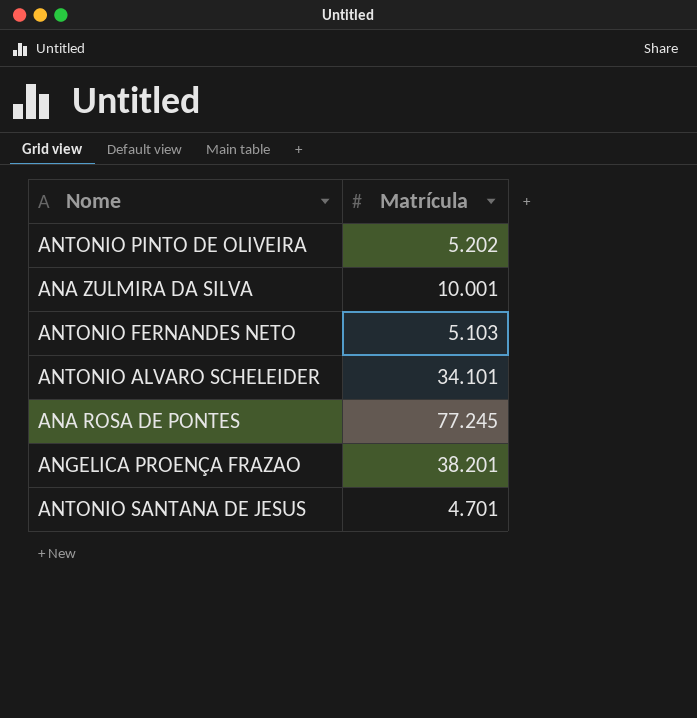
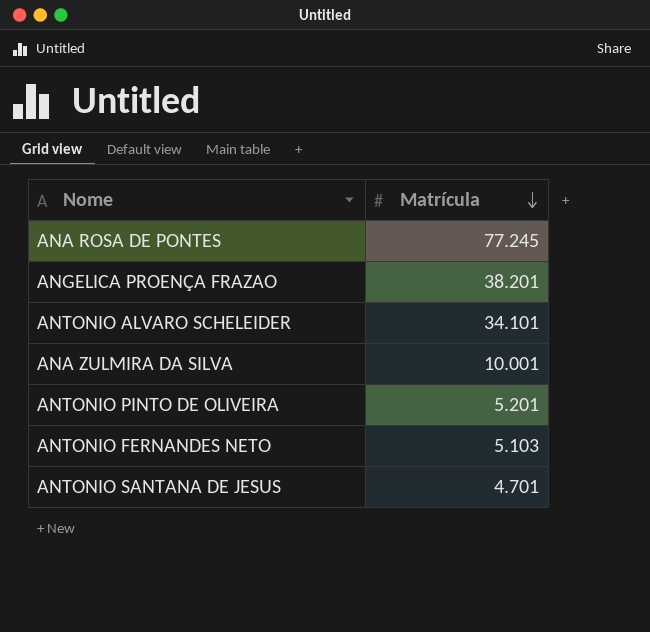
row order: none -> Matrícula descending
ANTONIO PINTO DE OLIVEIRA | Matrícula: 5.202 -> 5.201

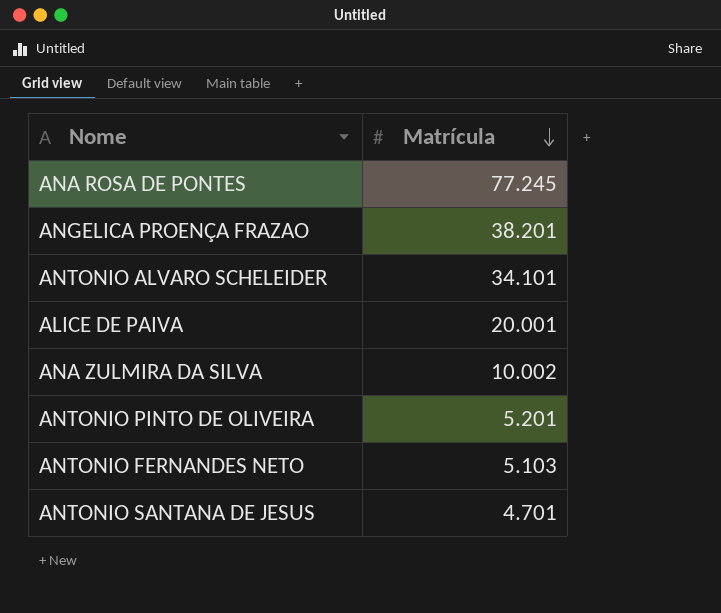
row ALICE DE PAIVA: none -> 20.001
ANA ZULMIRA DA SILVA | Matrícula: 10.001 -> 10.002

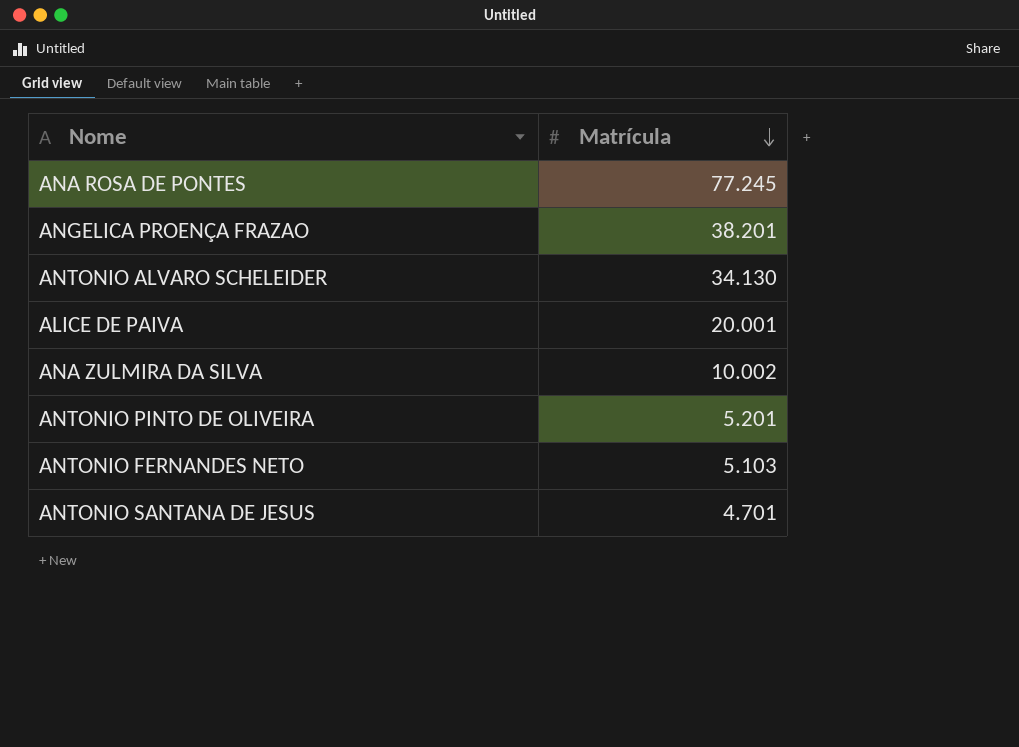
ANTONIO ALVARO SCHELEIDER | Matrícula: 34.101 -> 34.130

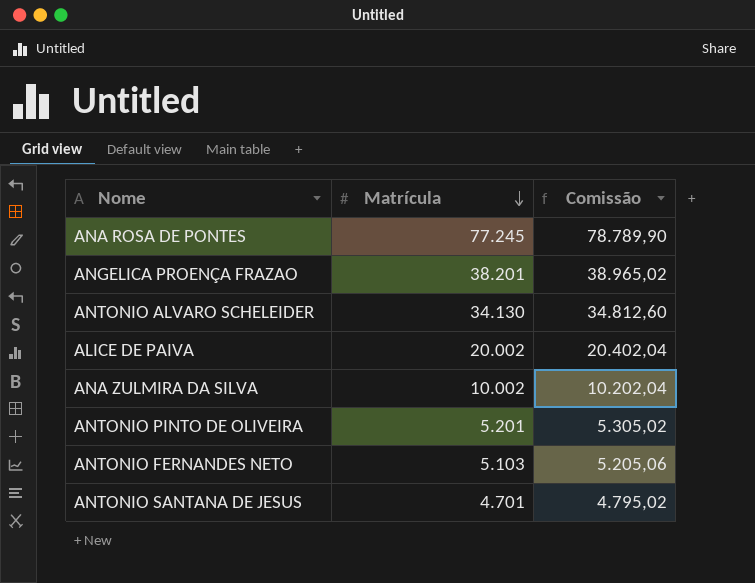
column Comissão | formula: none -> [Matrícula] * 1,02
ALICE DE PAIVA | Matrícula: 20.001 -> 20.002

